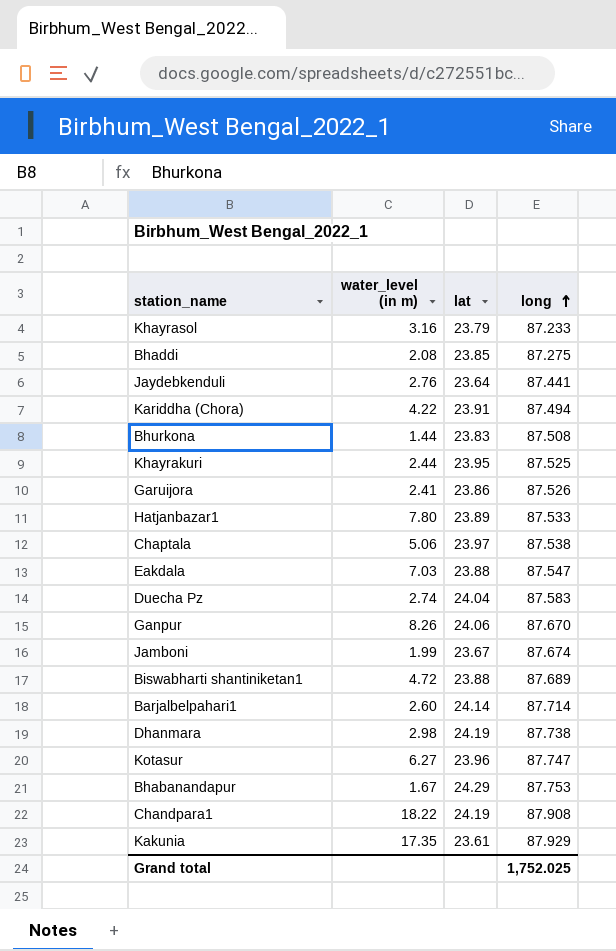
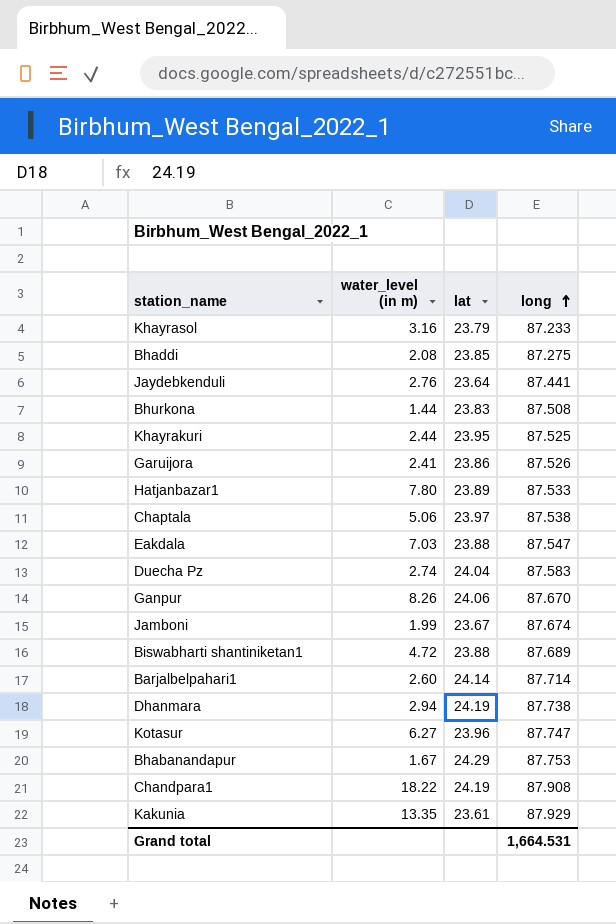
row Kariddha (Chora): 4.22 | 23.91 | 87.494 -> none
Dhanmara | water_level (in m): 2.98 -> 2.94
Kakunia | water_level (in m): 17.35 -> 13.35
Grand total | long: 1,752.025 -> 1,664.531

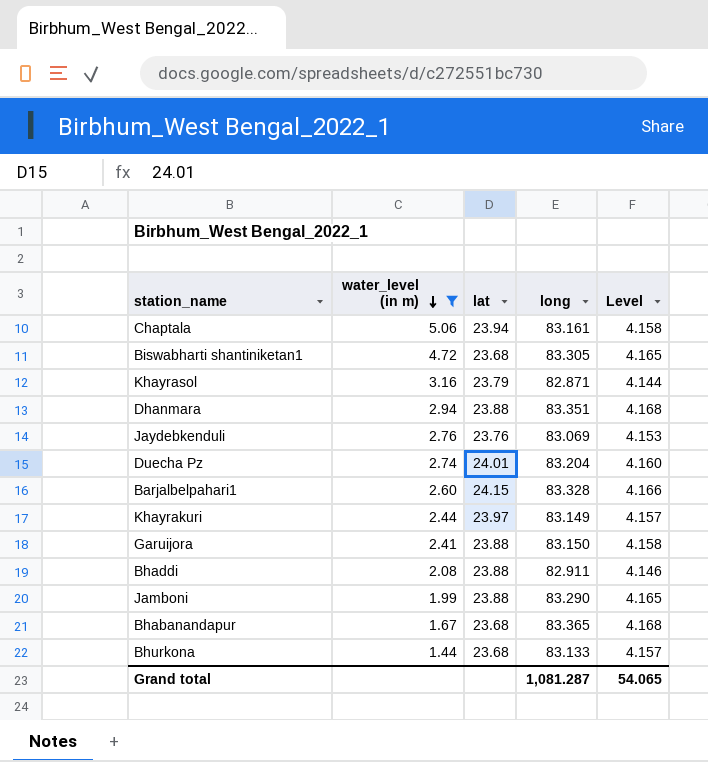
filter: none -> water_level (in m) <= 5.06
row order: long ascending -> water_level (in m) descending
column Level | formula: none -> [long] * 0.05
Chaptala | lat: 23.97 -> 23.94
Chaptala | long: 87.538 -> 83.161
Biswabharti shantiniketan1 | lat: 23.88 -> 23.68
Biswabharti shantiniketan1 | long: 87.689 -> 83.305
Khayrasol | long: 87.233 -> 82.871
Dhanmara | lat: 24.19 -> 23.88
Dhanmara | long: 87.738 -> 83.351
Jaydebkenduli | lat: 23.64 -> 23.76
Jaydebkenduli | long: 87.441 -> 83.069
Duecha Pz | lat: 24.04 -> 24.01
Duecha Pz | long: 87.583 -> 83.204
Barjalbelpahari1 | lat: 24.14 -> 24.15
Barjalbelpahari1 | long: 87.714 -> 83.328
Khayrakuri | lat: 23.95 -> 23.97
Khayrakuri | long: 87.525 -> 83.149
Garuijora | lat: 23.86 -> 23.88
Garuijora | long: 87.526 -> 83.150
Bhaddi | lat: 23.85 -> 23.88
Bhaddi | long: 87.275 -> 82.911
Jamboni | lat: 23.67 -> 23.88
Jamboni | long: 87.674 -> 83.290
Bhabanandapur | lat: 24.29 -> 23.68
Bhabanandapur | long: 87.753 -> 83.365
Bhurkona | lat: 23.83 -> 23.68
Bhurkona | long: 87.508 -> 83.133
Grand total | long: 1,664.531 -> 1,081.287

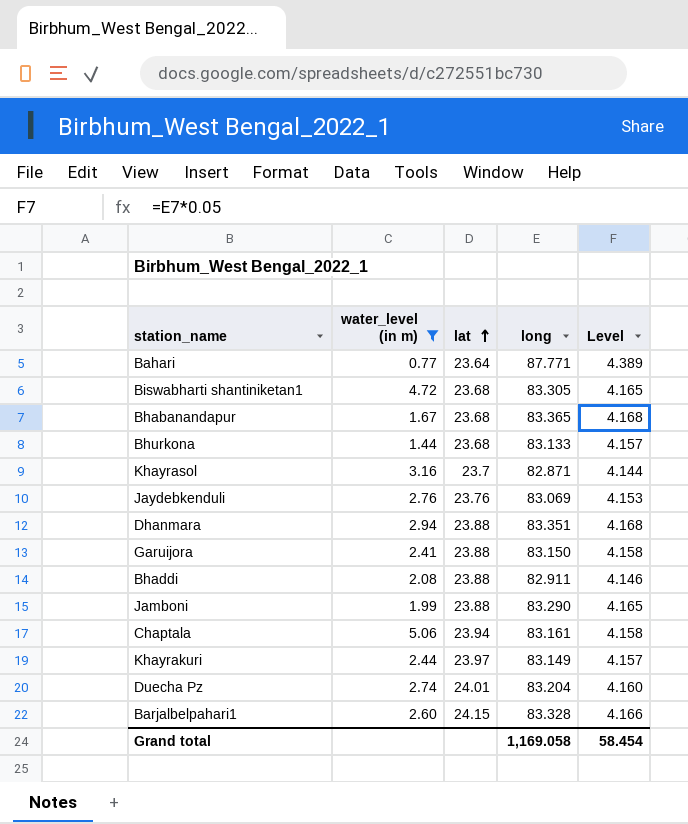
row order: water_level (in m) descending -> lat ascending
row Bahari: none -> 0.77 | 23.64 | 87.771 | 4.389
Khayrasol | lat: 23.79 -> 23.7
Grand total | long: 1,081.287 -> 1,169.058
Grand total | Level: 54.065 -> 58.454

